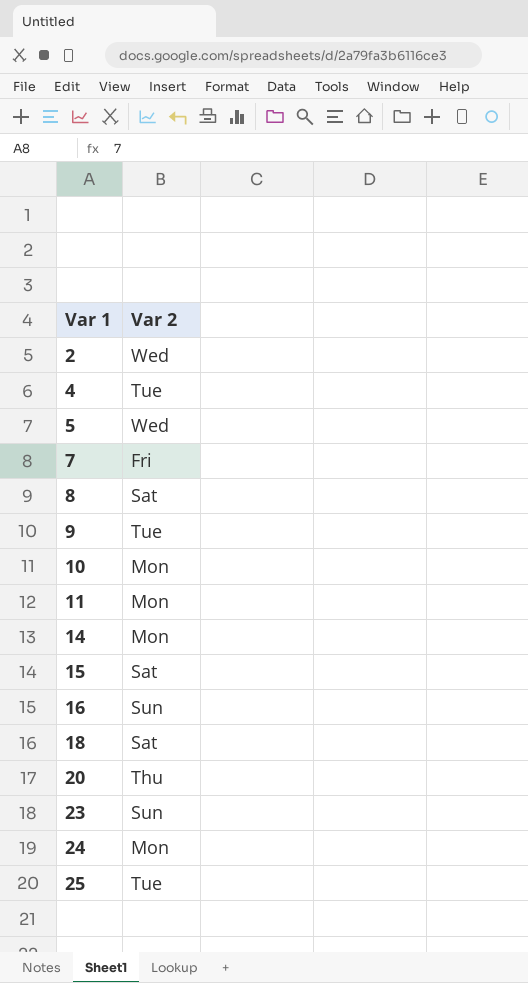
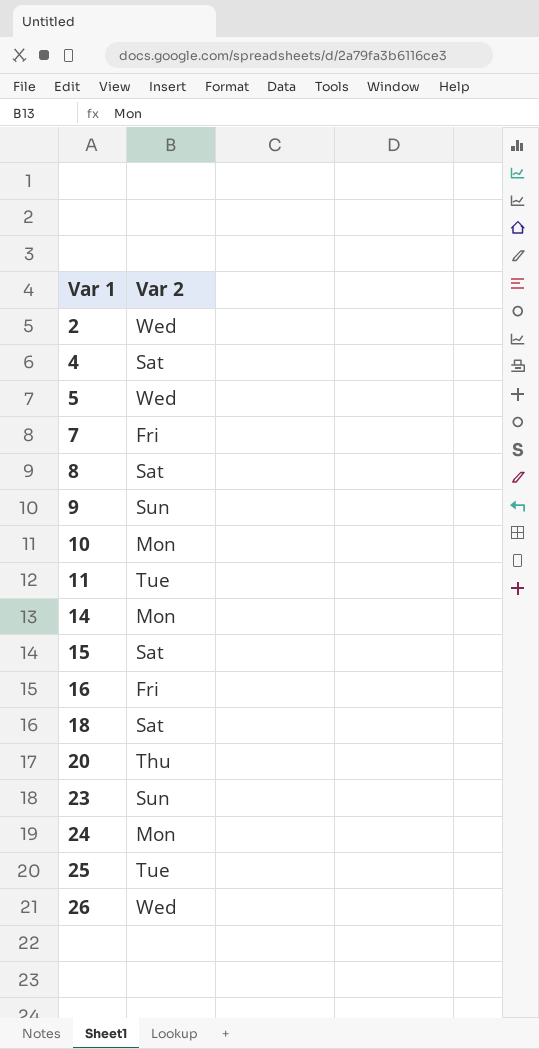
4 | Var 2: Tue -> Sat
9 | Var 2: Tue -> Sun
11 | Var 2: Mon -> Tue
16 | Var 2: Sun -> Fri
row 26: none -> Wed

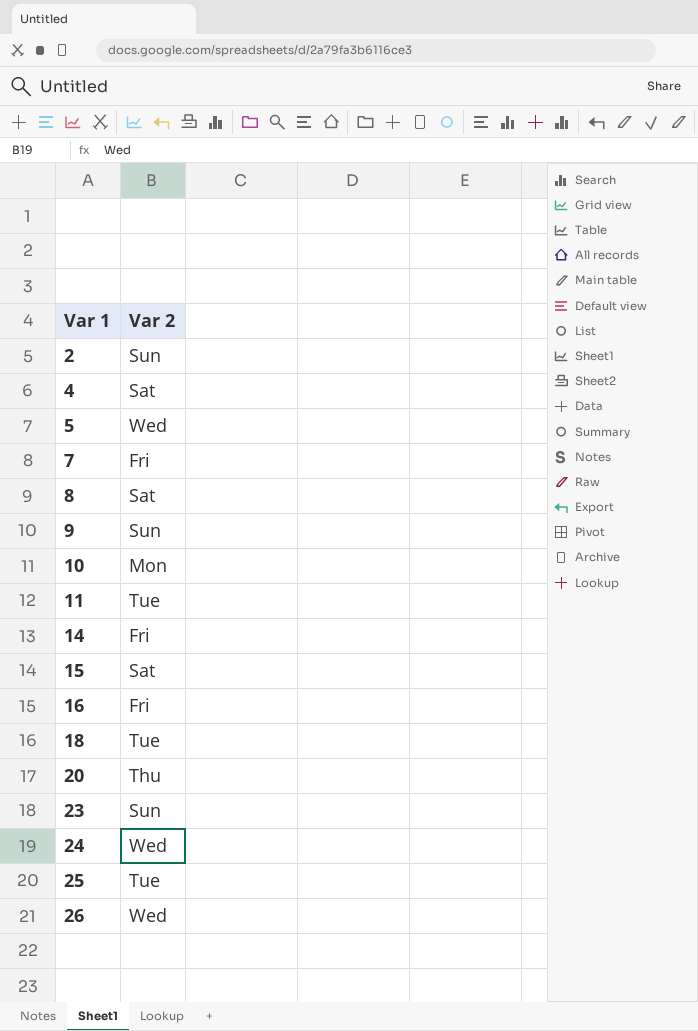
2 | Var 2: Wed -> Sun
14 | Var 2: Mon -> Fri
18 | Var 2: Sat -> Tue
24 | Var 2: Mon -> Wed

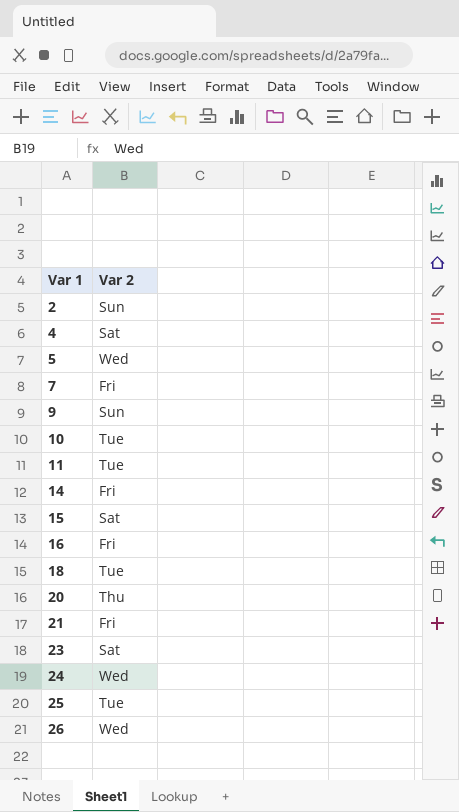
row 8: Sat -> none
10 | Var 2: Mon -> Tue
row 21: none -> Fri
23 | Var 2: Sun -> Sat

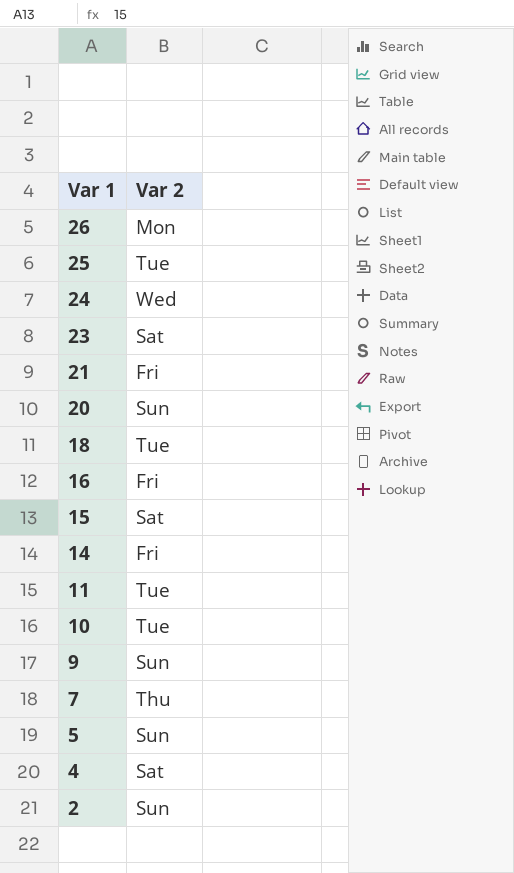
row order: Var 1 ascending -> Var 1 descending
26 | Var 2: Wed -> Mon
20 | Var 2: Thu -> Sun
7 | Var 2: Fri -> Thu
5 | Var 2: Wed -> Sun

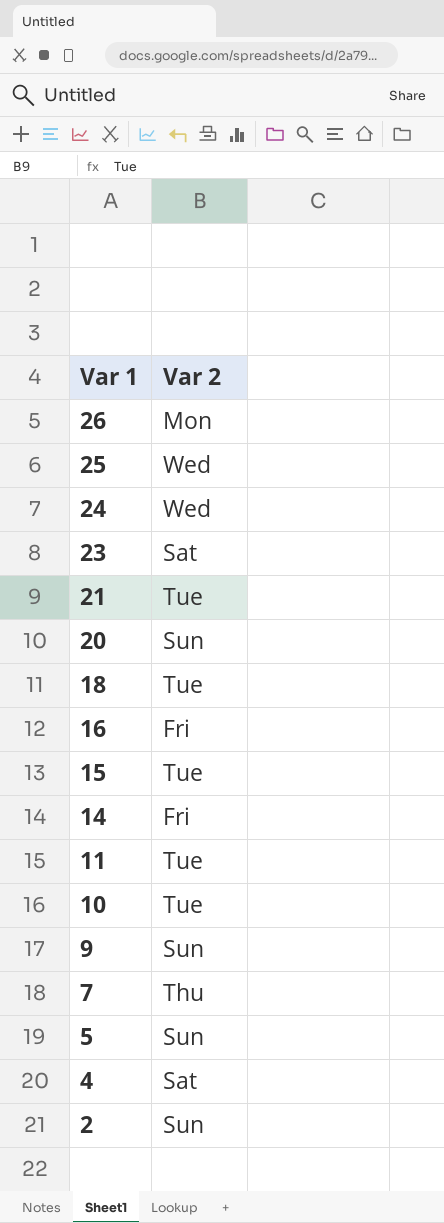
25 | Var 2: Tue -> Wed
21 | Var 2: Fri -> Tue
15 | Var 2: Sat -> Tue

